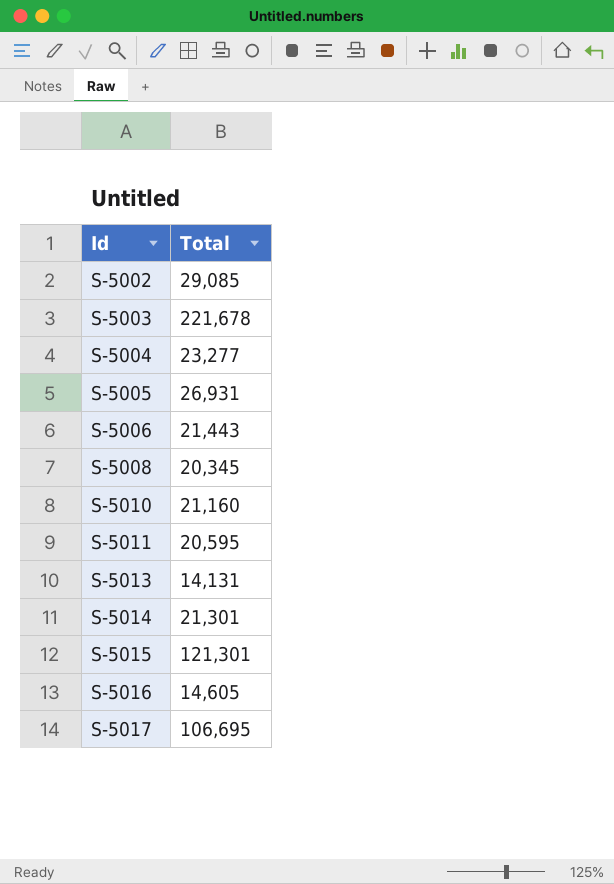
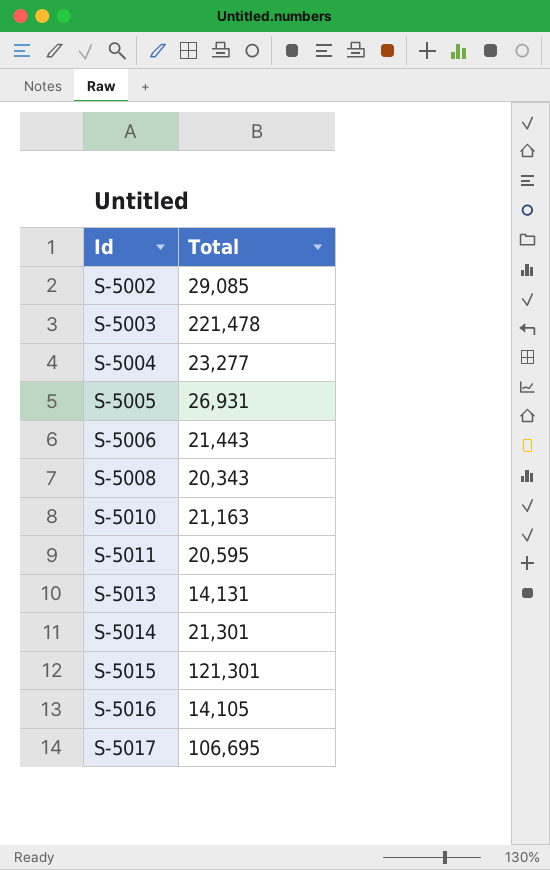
S-5003 | Total: 221,678 -> 221,478
S-5008 | Total: 20,345 -> 20,343
S-5010 | Total: 21,160 -> 21,163
S-5016 | Total: 14,605 -> 14,105

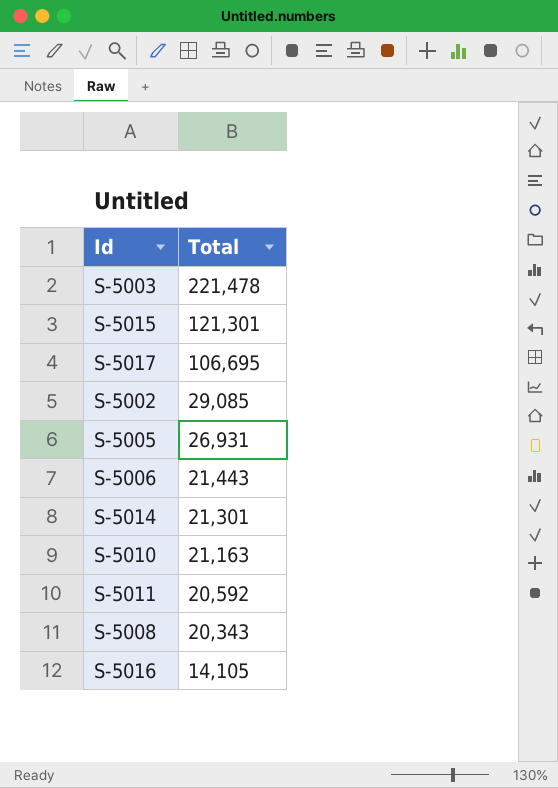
row order: Id ascending -> Total descending
row S-5004: 23,277 -> none
row S-5013: 14,131 -> none
S-5011 | Total: 20,595 -> 20,592

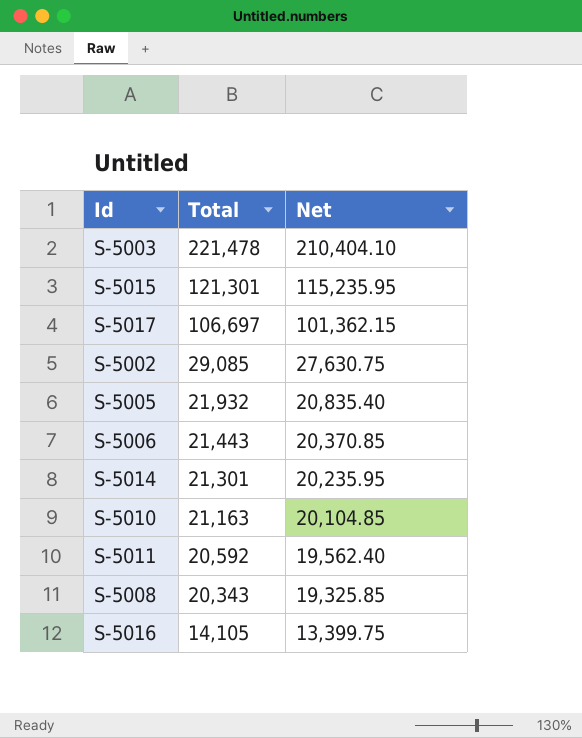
column Net | formula: none -> [Total] * 0.95
S-5017 | Total: 106,695 -> 106,697
S-5005 | Total: 26,931 -> 21,932

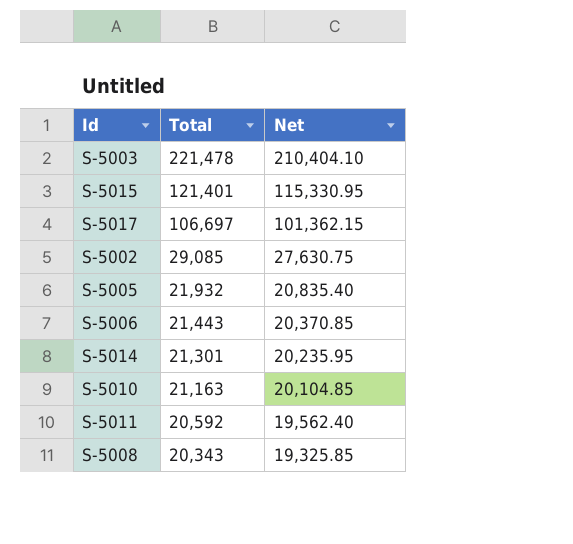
row S-5016: 14,105 | 13,399.75 -> none
S-5015 | Total: 121,301 -> 121,401
S-5015 | Net: 115,235.95 -> 115,330.95

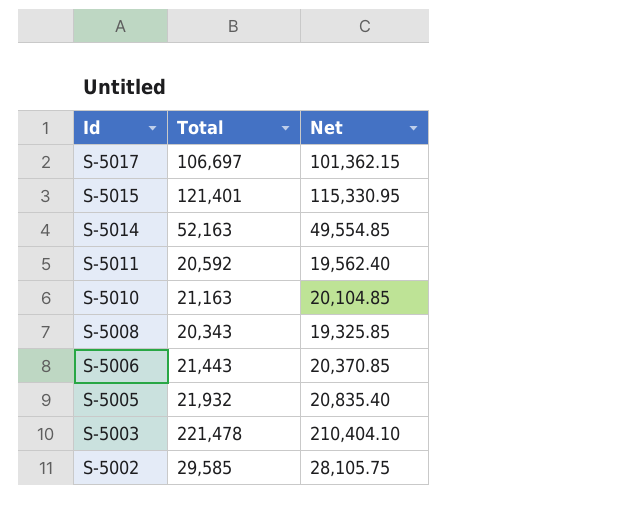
row order: Total descending -> Id descending
S-5014 | Total: 21,301 -> 52,163
S-5014 | Net: 20,235.95 -> 49,554.85
S-5002 | Total: 29,085 -> 29,585
S-5002 | Net: 27,630.75 -> 28,105.75

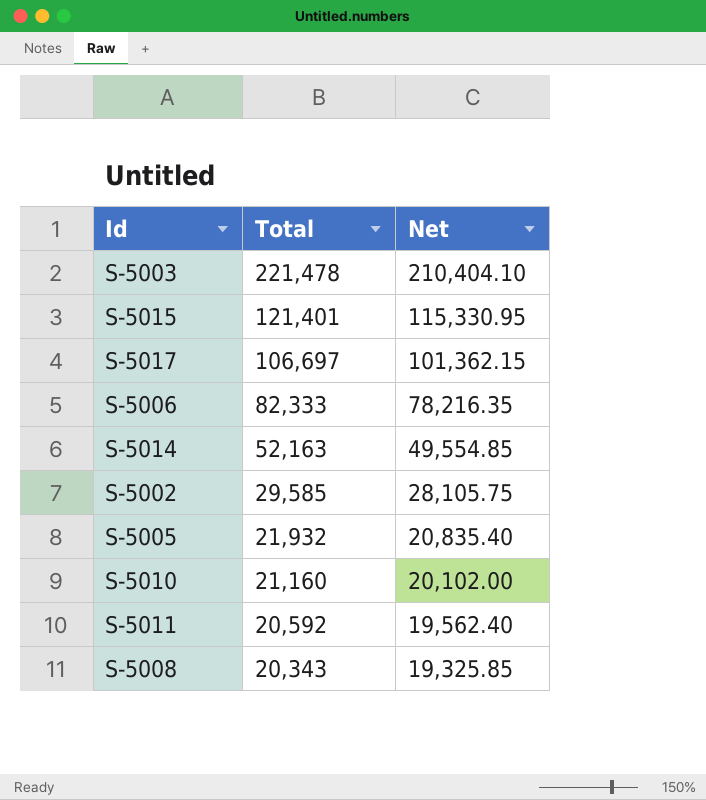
row order: Id descending -> Total descending
S-5006 | Total: 21,443 -> 82,333
S-5006 | Net: 20,370.85 -> 78,216.35
S-5010 | Total: 21,163 -> 21,160
S-5010 | Net: 20,104.85 -> 20,102.00

